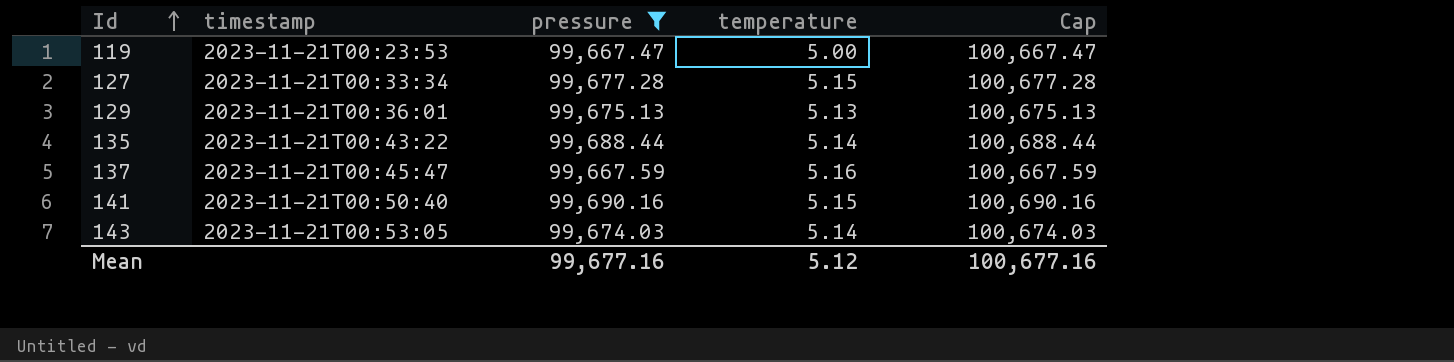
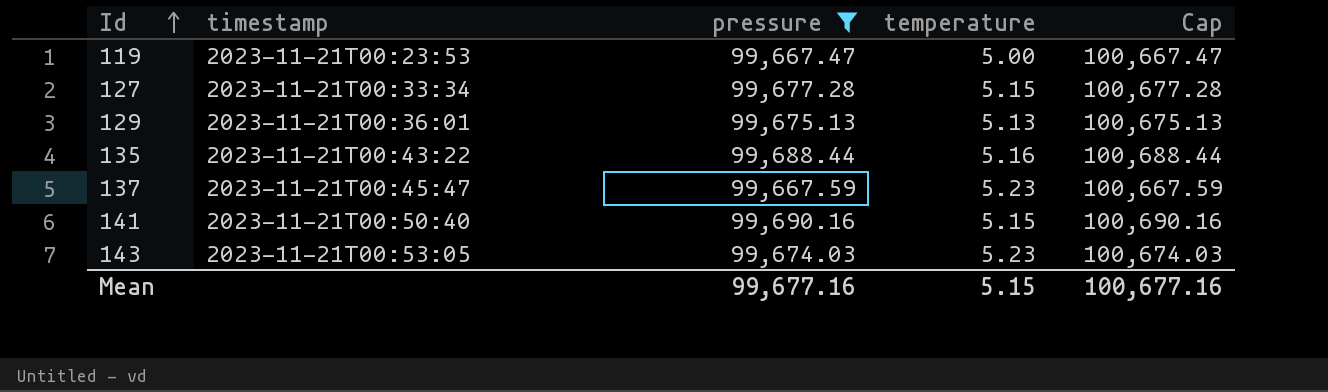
135 | temperature: 5.14 -> 5.16
137 | temperature: 5.16 -> 5.23
143 | temperature: 5.14 -> 5.23
Mean | temperature: 5.12 -> 5.15

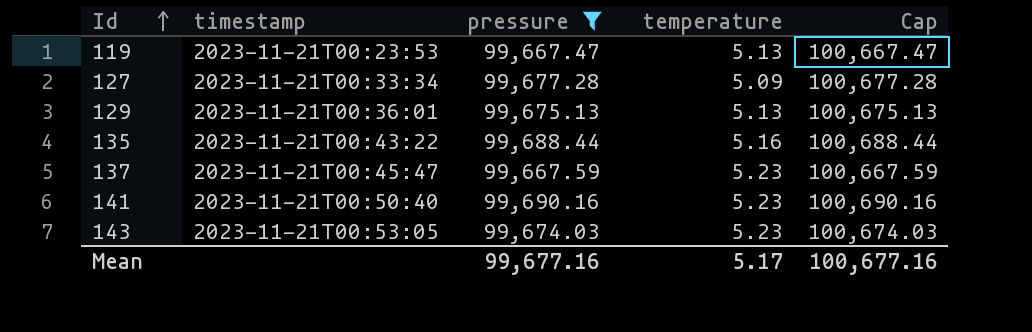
119 | temperature: 5.00 -> 5.13
127 | temperature: 5.15 -> 5.09
141 | temperature: 5.15 -> 5.23
Mean | temperature: 5.15 -> 5.17

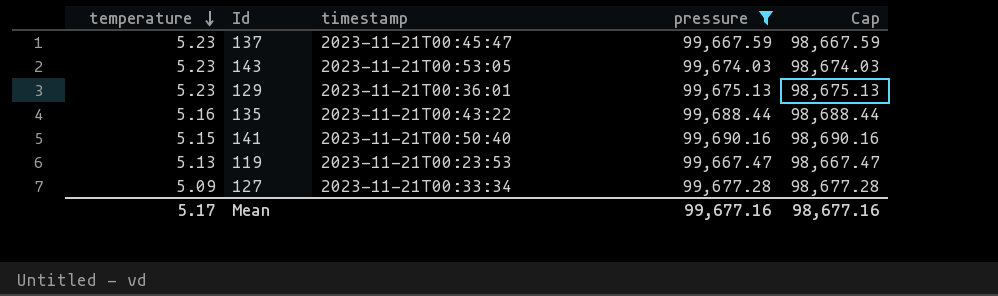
row order: Id ascending -> temperature descending
column temperature | position: 4 -> 1
column Cap | formula: [pressure] + 1000 -> [pressure] - 1000
129 | temperature: 5.13 -> 5.23
141 | temperature: 5.23 -> 5.15
Mean | Cap: 100,677.16 -> 98,677.16

